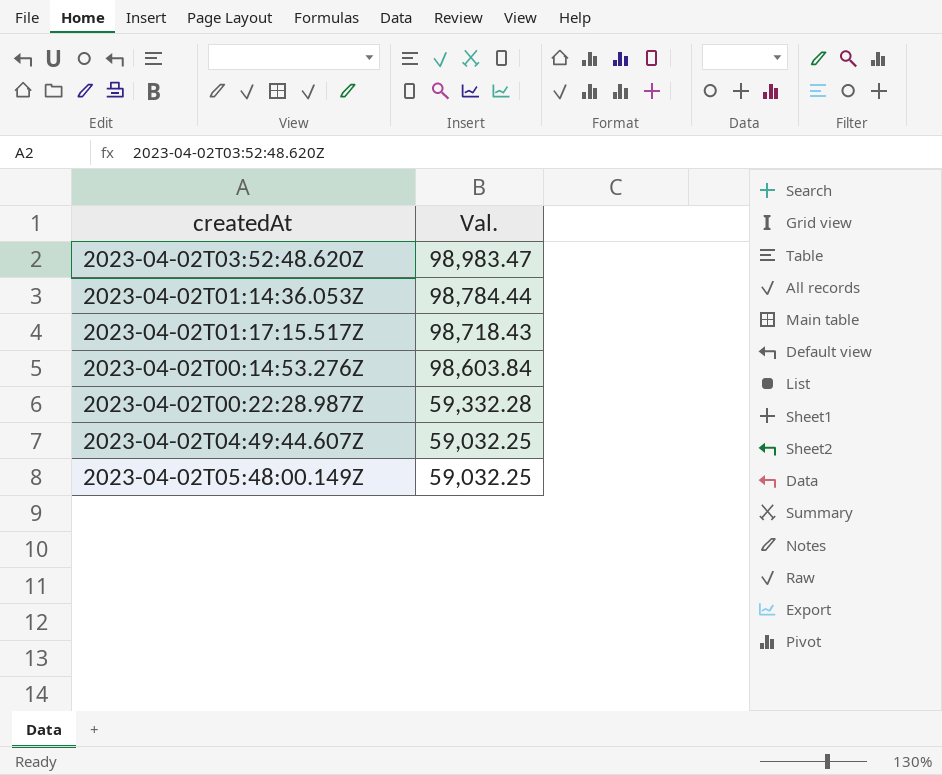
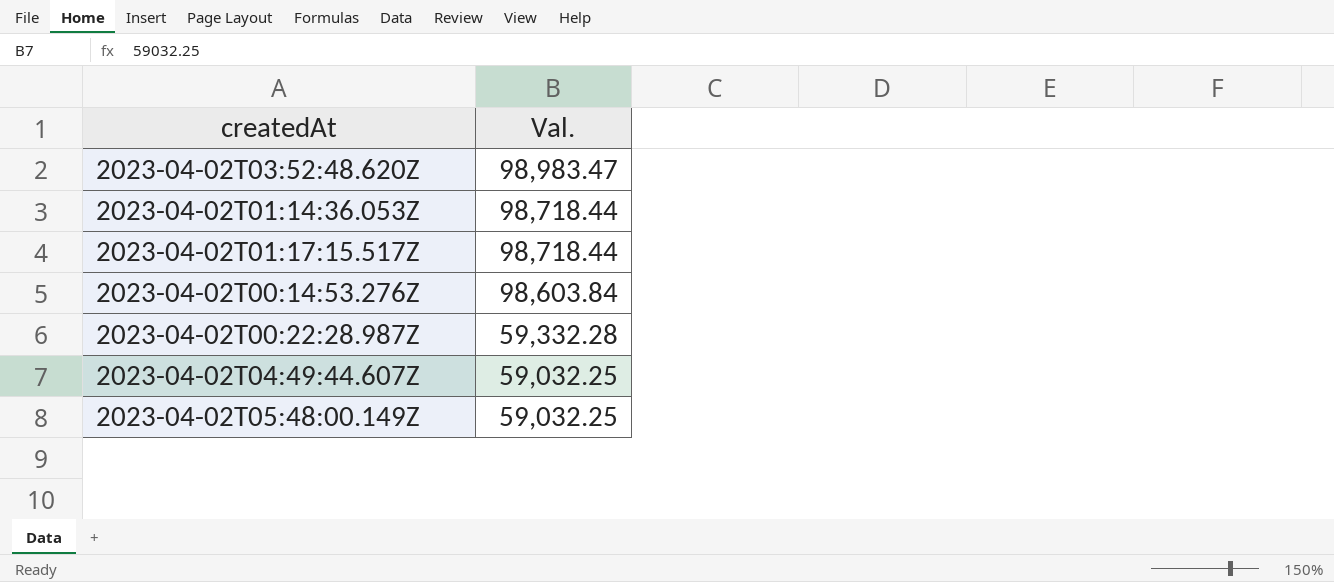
2023-04-02T01:14:36.053Z | Val.: 98,784.44 -> 98,718.44
2023-04-02T01:17:15.517Z | Val.: 98,718.43 -> 98,718.44

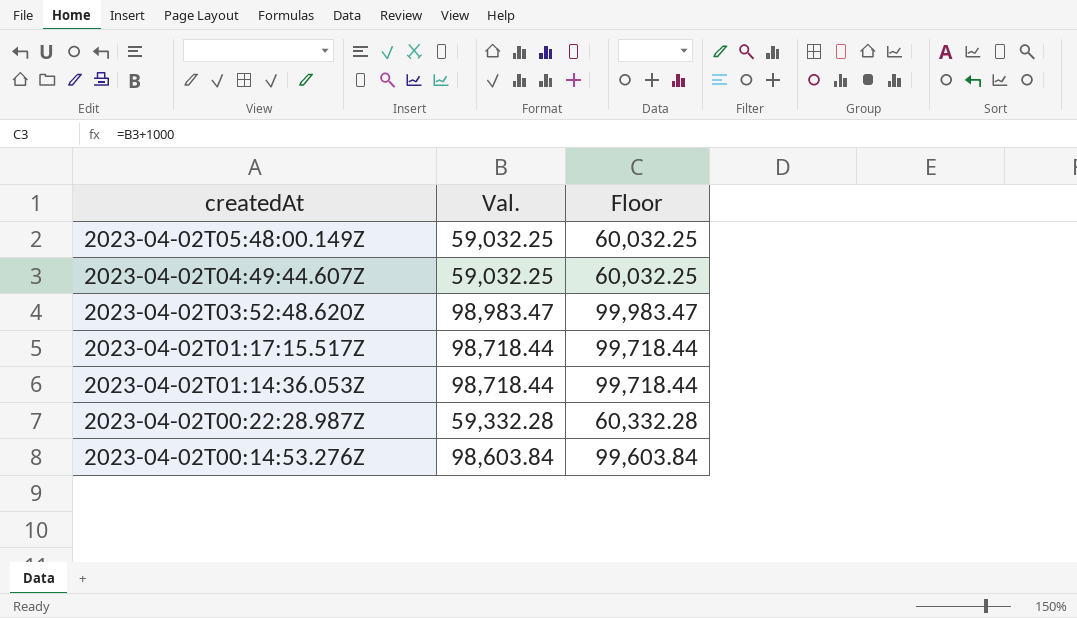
row order: Val. descending -> createdAt descending
column Floor | formula: none -> [Val.] + 1000

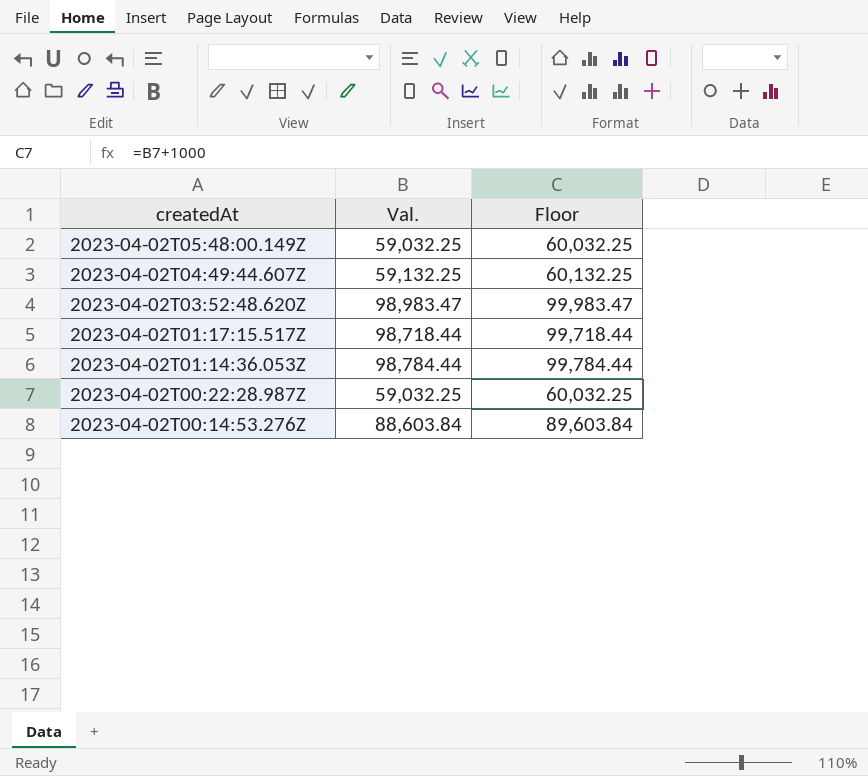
2023-04-02T04:49:44.607Z | Val.: 59,032.25 -> 59,132.25
2023-04-02T04:49:44.607Z | Floor: 60,032.25 -> 60,132.25
2023-04-02T01:14:36.053Z | Val.: 98,718.44 -> 98,784.44
2023-04-02T01:14:36.053Z | Floor: 99,718.44 -> 99,784.44
2023-04-02T00:22:28.987Z | Val.: 59,332.28 -> 59,032.25
2023-04-02T00:22:28.987Z | Floor: 60,332.28 -> 60,032.25
2023-04-02T00:14:53.276Z | Val.: 98,603.84 -> 88,603.84
2023-04-02T00:14:53.276Z | Floor: 99,603.84 -> 89,603.84

